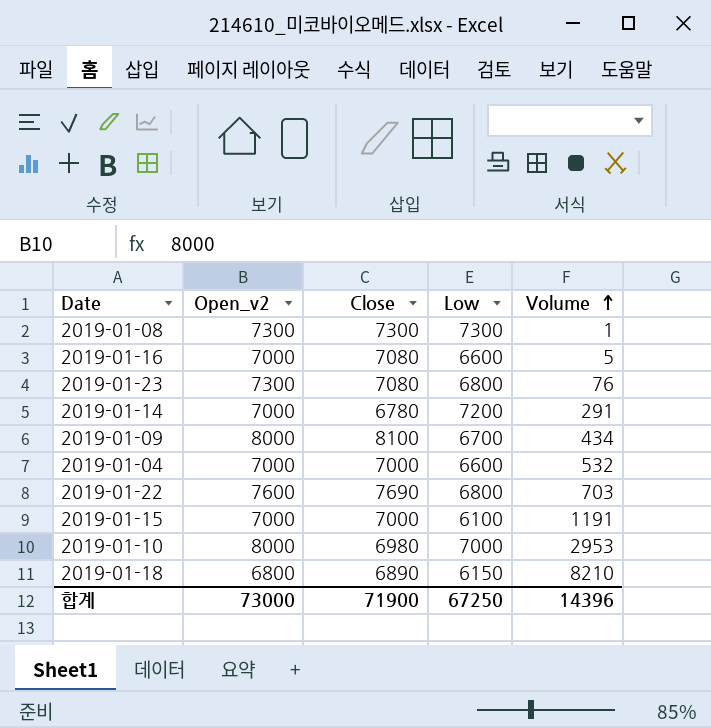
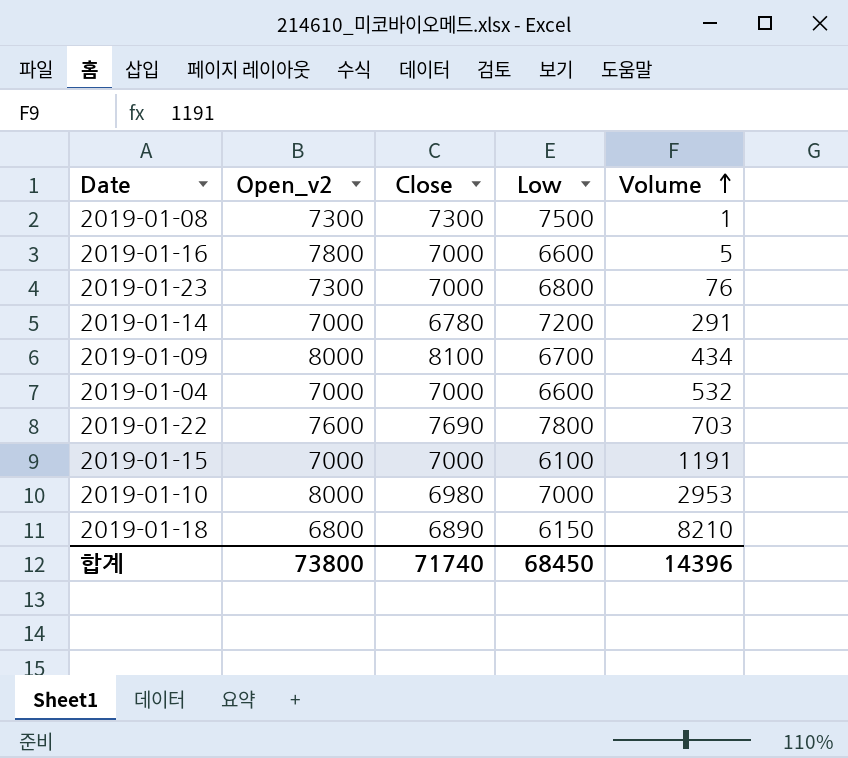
2019-01-08 | Low: 7300 -> 7500
2019-01-16 | Open_v2: 7000 -> 7800
2019-01-16 | Close: 7080 -> 7000
2019-01-23 | Close: 7080 -> 7000
2019-01-22 | Low: 6800 -> 7800
합계 | Open_v2: 73000 -> 73800
합계 | Close: 71900 -> 71740
합계 | Low: 67250 -> 68450

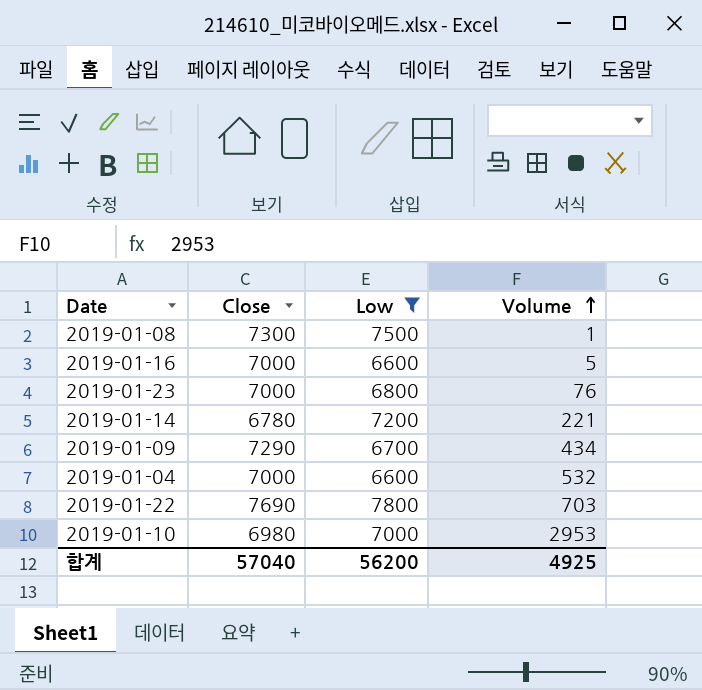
filter: none -> Low >= 6600
column Open_v2 | position: 2 -> none
2019-01-14 | Volume: 291 -> 221
2019-01-09 | Close: 8100 -> 7290
합계 | Close: 71740 -> 57040
합계 | Low: 68450 -> 56200
합계 | Volume: 14396 -> 4925

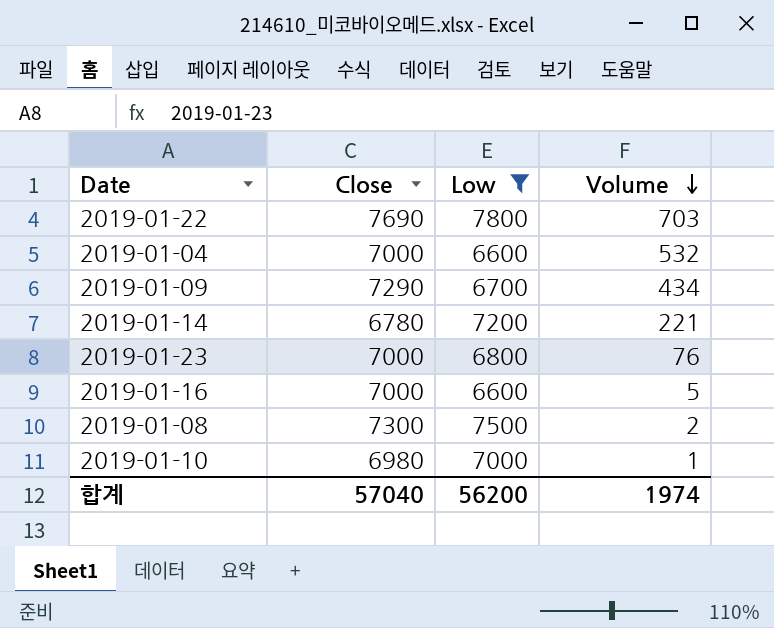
row order: Volume ascending -> Volume descending
2019-01-08 | Volume: 1 -> 2
2019-01-10 | Volume: 2953 -> 1
합계 | Volume: 4925 -> 1974

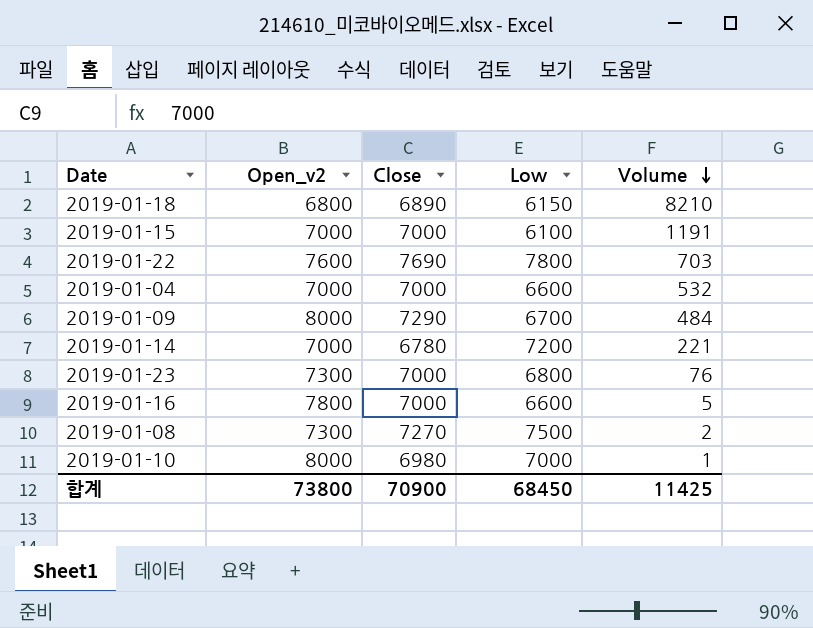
filter: Low >= 6600 -> none
column Open_v2 | position: none -> 2
2019-01-09 | Volume: 434 -> 484
2019-01-08 | Close: 7300 -> 7270
합계 | Close: 57040 -> 70900
합계 | Low: 56200 -> 68450
합계 | Volume: 1974 -> 11425

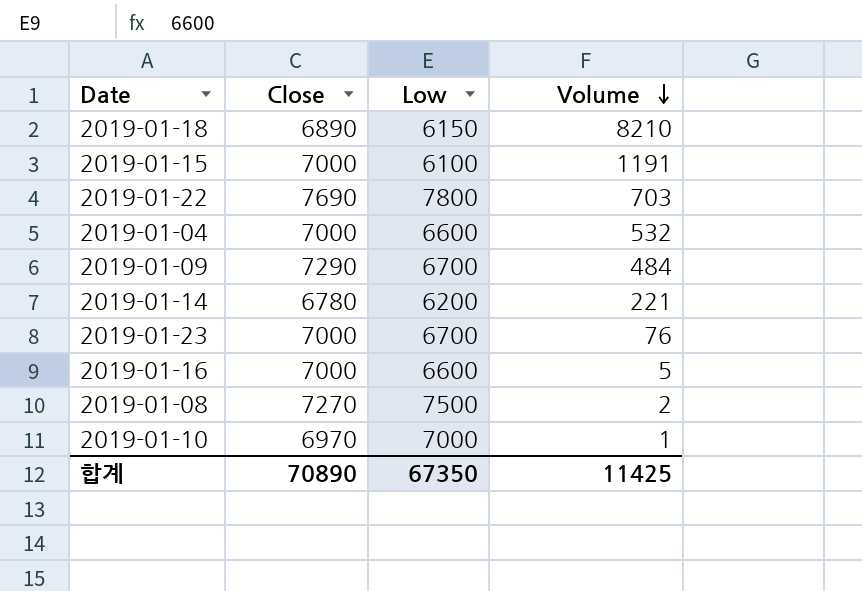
column Open_v2 | position: 2 -> none
2019-01-14 | Low: 7200 -> 6200
2019-01-23 | Low: 6800 -> 6700
2019-01-10 | Close: 6980 -> 6970
합계 | Close: 70900 -> 70890
합계 | Low: 68450 -> 67350

